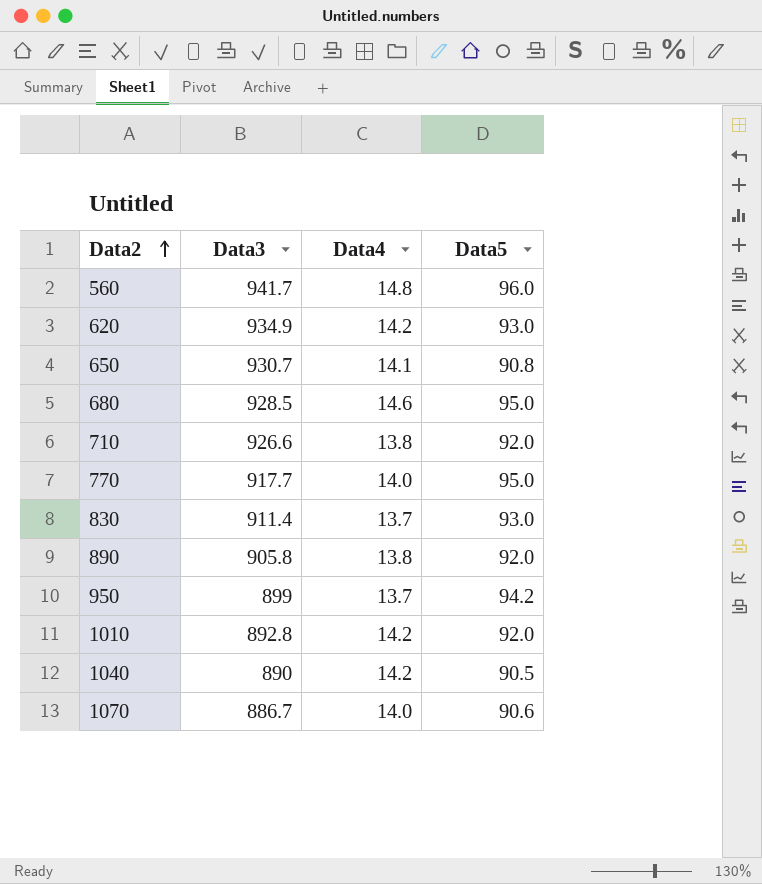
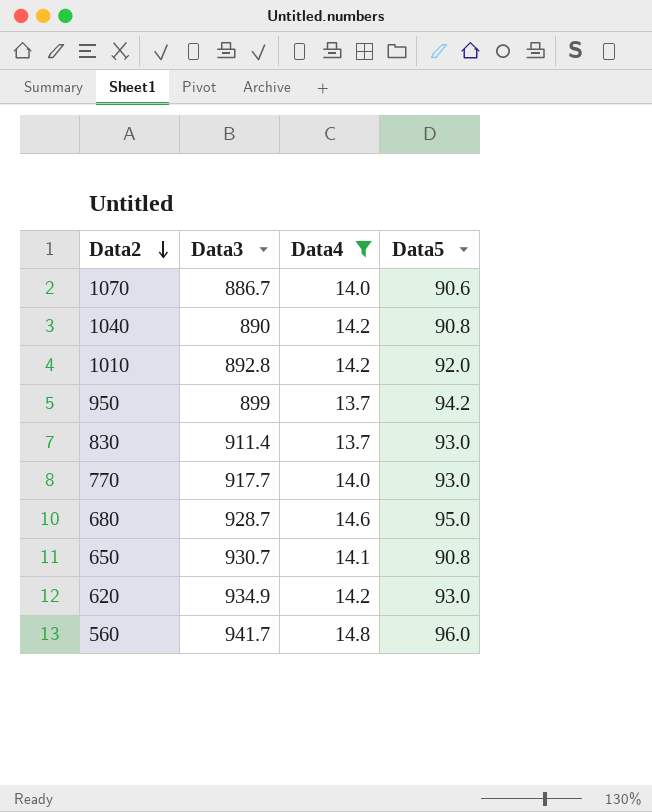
filter: none -> Data4 != 13.8
row order: Data2 ascending -> Data2 descending
1040 | Data5: 90.5 -> 90.8
770 | Data5: 95.0 -> 93.0
680 | Data3: 928.5 -> 928.7

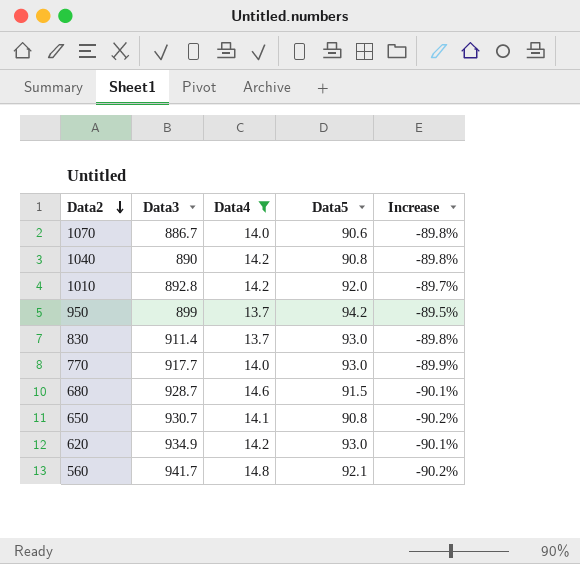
column Increase | formula: none -> ([Data5] - [Data3]) / [Data3]
680 | Data5: 95.0 -> 91.5
560 | Data5: 96.0 -> 92.1

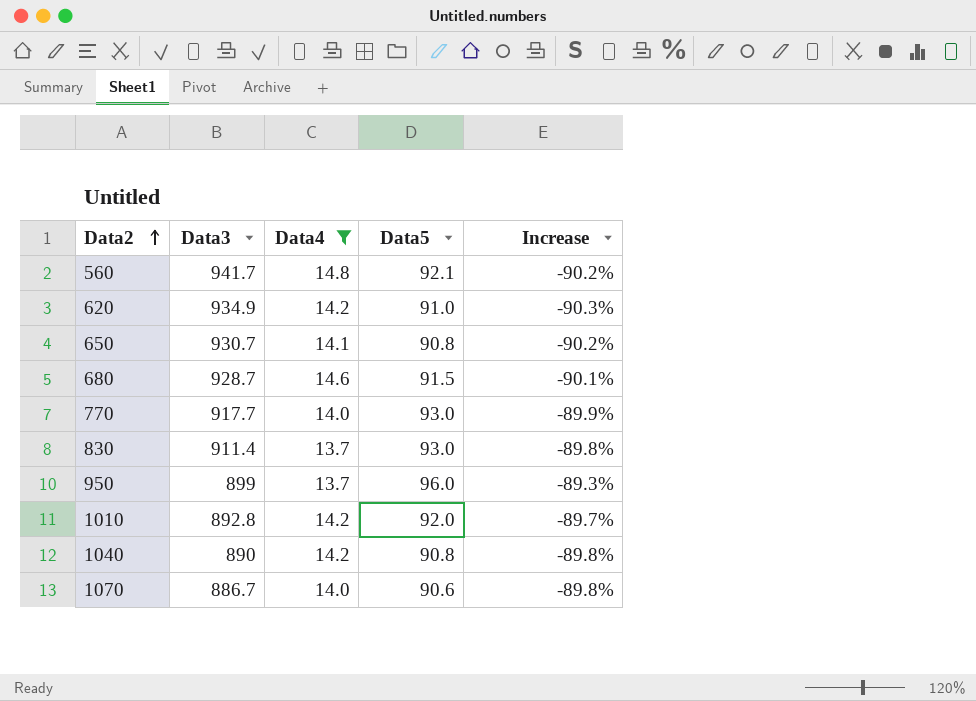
row order: Data2 descending -> Data2 ascending
620 | Data5: 93.0 -> 91.0
620 | Increase: -90.1% -> -90.3%
950 | Data5: 94.2 -> 96.0
950 | Increase: -89.5% -> -89.3%

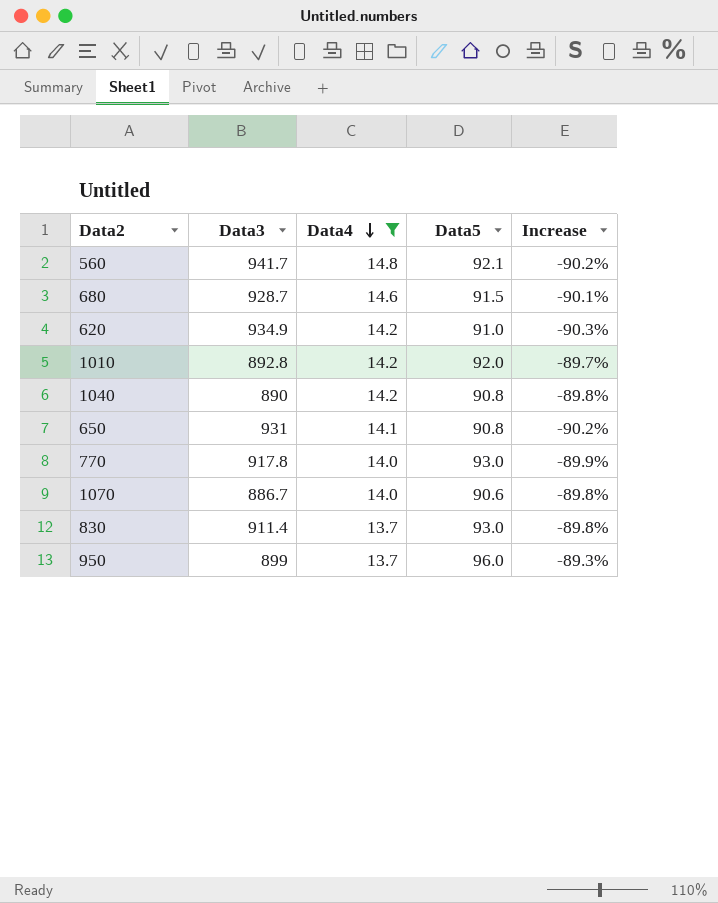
row order: Data2 ascending -> Data4 descending
650 | Data3: 930.7 -> 931
770 | Data3: 917.7 -> 917.8

